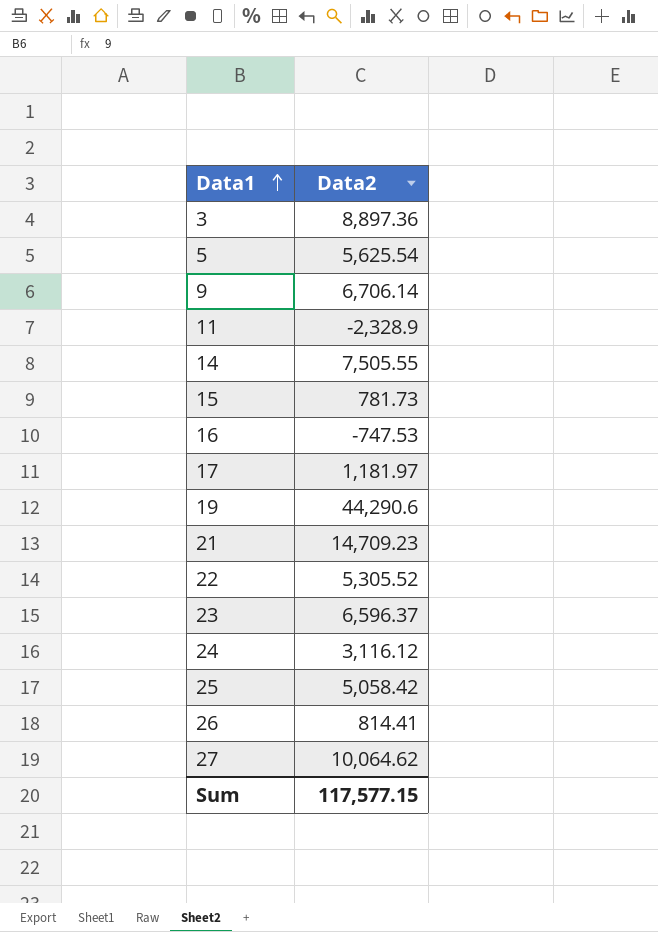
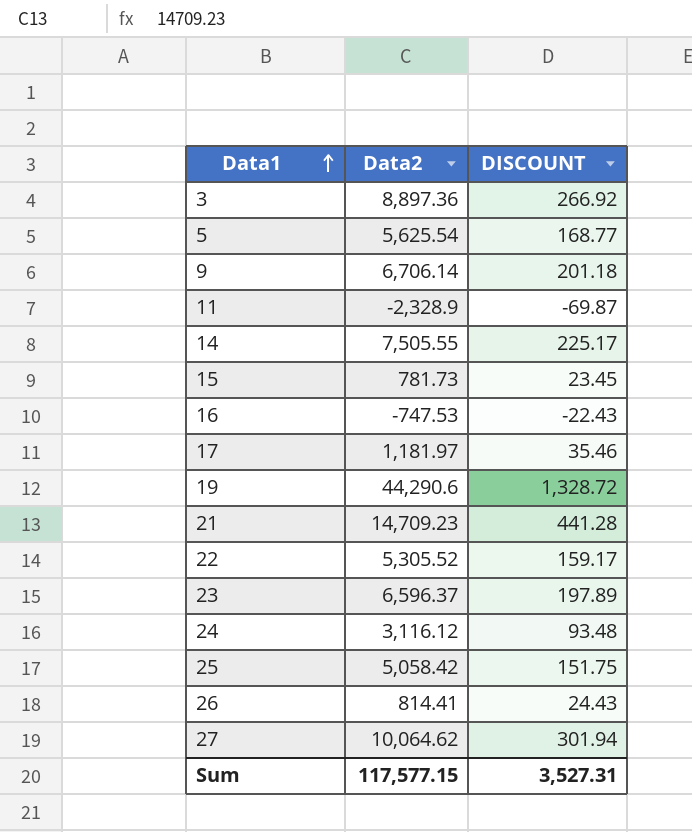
column DISCOUNT | formula: none -> [Data2] * 0.03

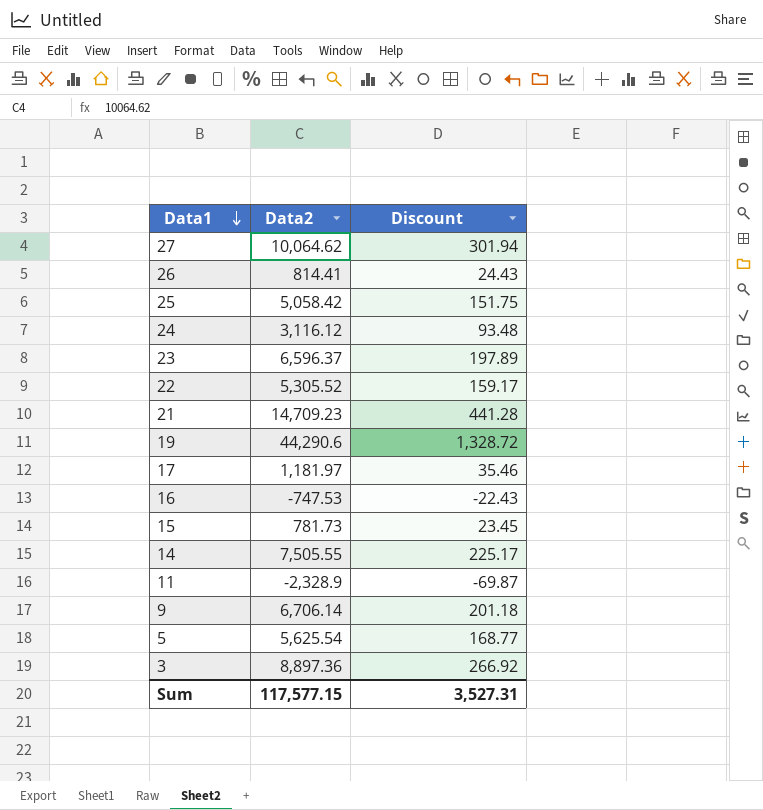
row order: Data1 ascending -> Data1 descending
column name: DISCOUNT -> Discount

